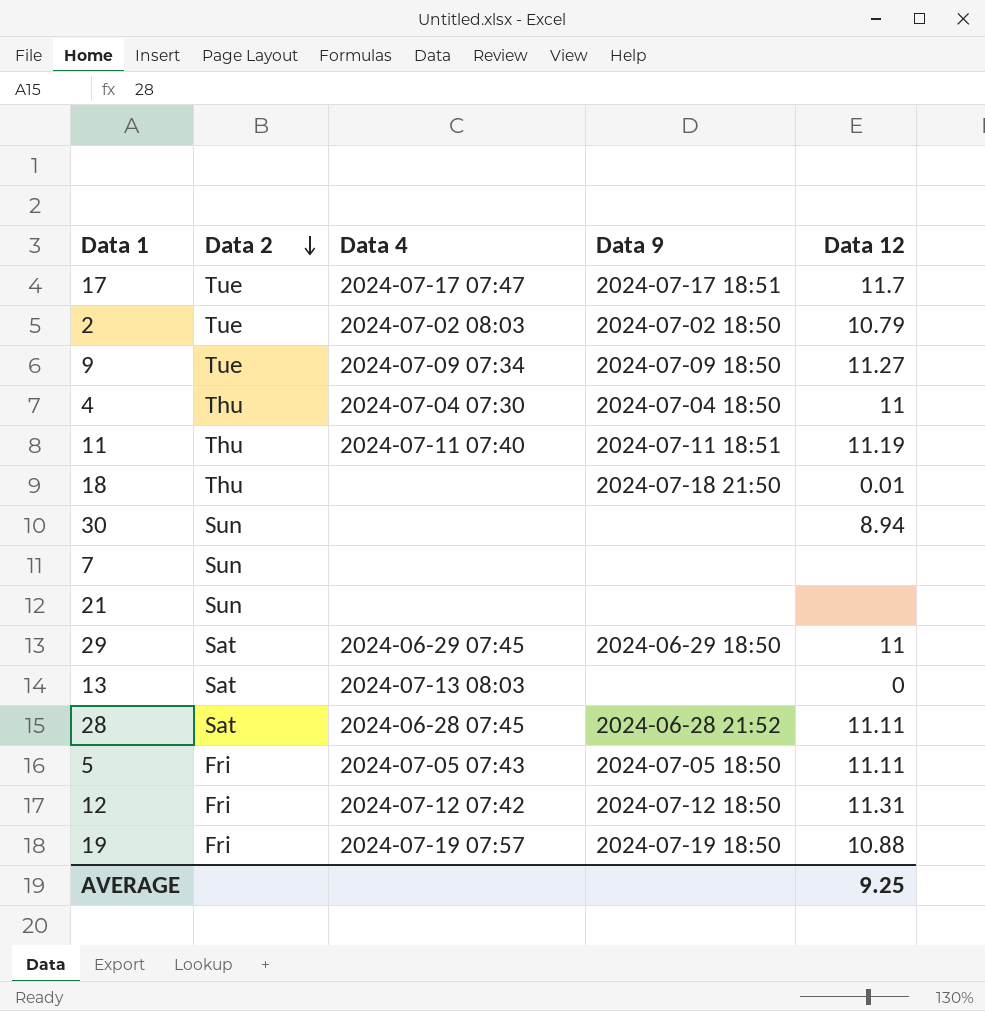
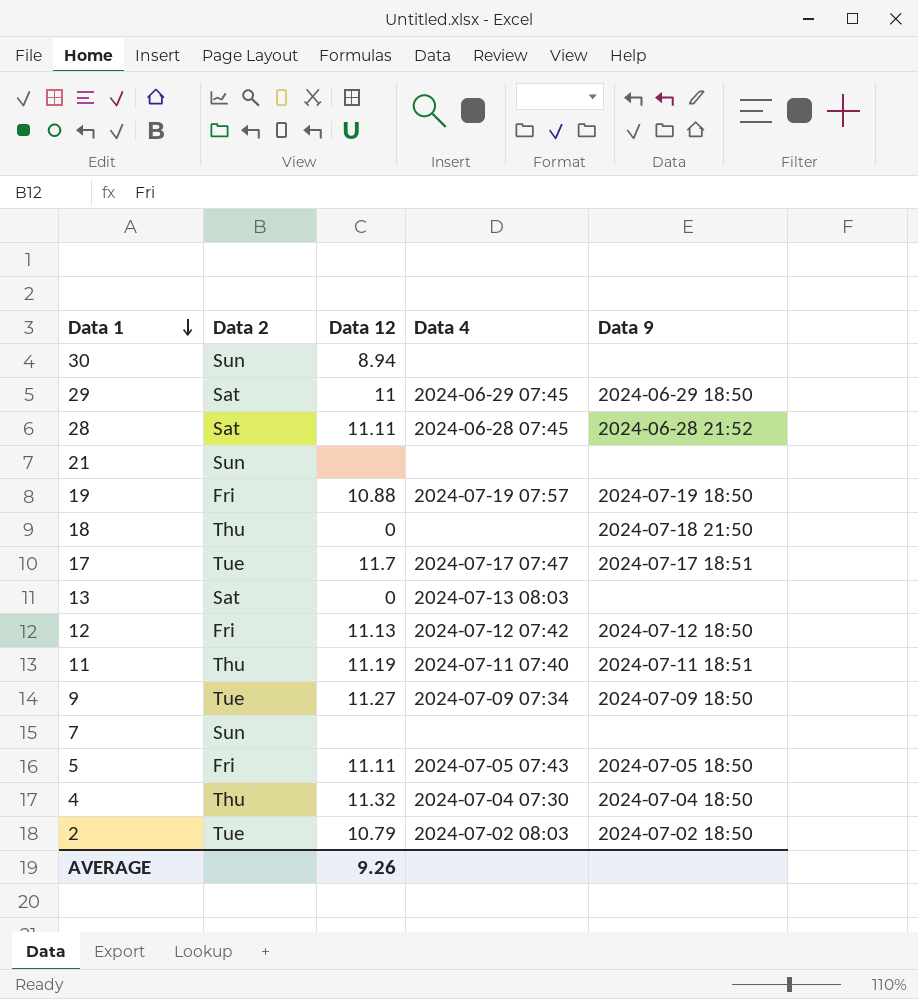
row order: Data 2 descending -> Data 1 descending
column Data 12 | position: 5 -> 3
18 | Data 12: 0.01 -> 0
12 | Data 12: 11.31 -> 11.13
4 | Data 12: 11 -> 11.32
AVERAGE | Data 12: 9.25 -> 9.26

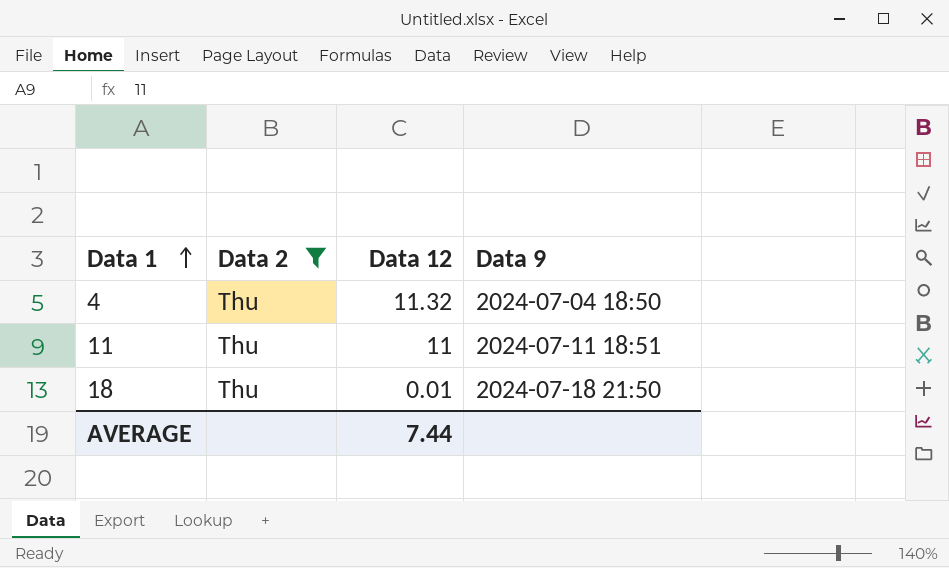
filter: none -> Data 2 = Thu
row order: Data 1 descending -> Data 1 ascending
column Data 4 | position: 4 -> none
11 | Data 12: 11.19 -> 11
18 | Data 12: 0 -> 0.01
AVERAGE | Data 12: 9.26 -> 7.44

